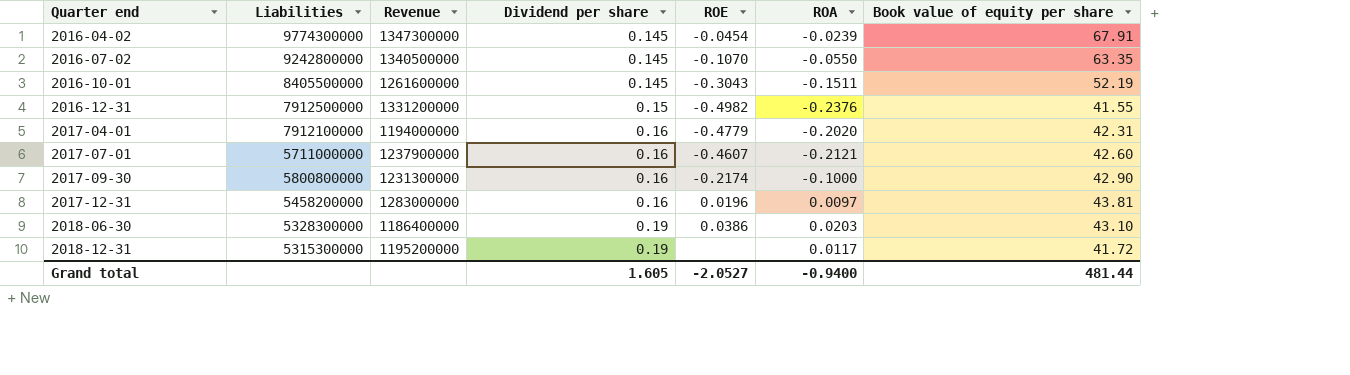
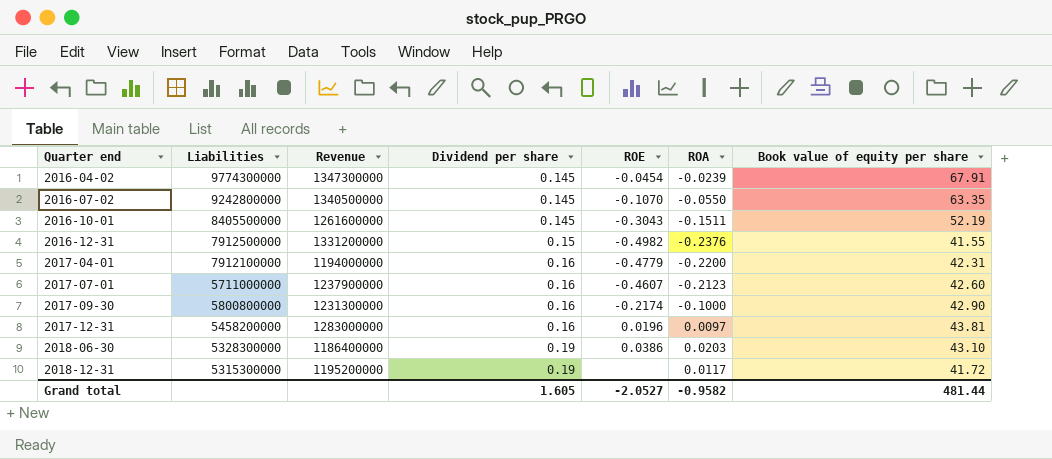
2017-04-01 | ROA: -0.2020 -> -0.2200
2017-07-01 | ROA: -0.2121 -> -0.2123
Grand total | ROA: -0.9400 -> -0.9582

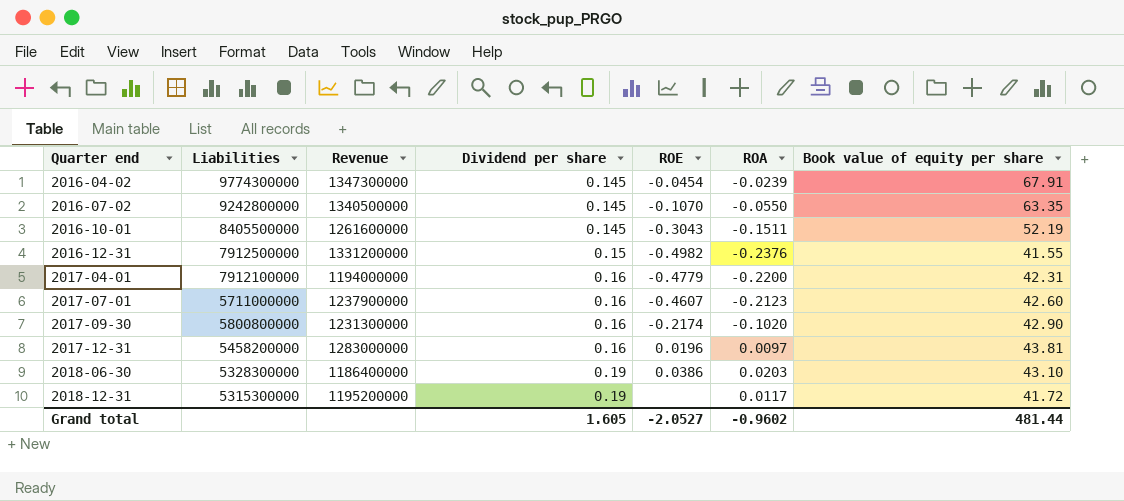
2017-09-30 | ROA: -0.1000 -> -0.1020
Grand total | ROA: -0.9582 -> -0.9602

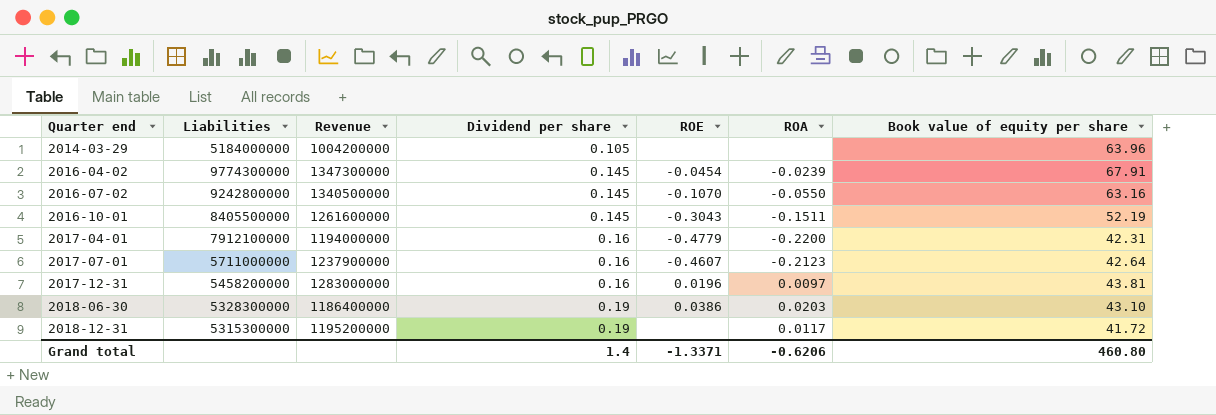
row 2016-12-31: 7912500000 | 1331200000 | 0.15 | -0.4982 | -0.2376 | 41.55 -> none
row 2017-09-30: 5800800000 | 1231300000 | 0.16 | -0.2174 | -0.1020 | 42.90 -> none
row 2014-03-29: none -> 5184000000 | 1004200000 | 0.105 | none | none | 63.96
2016-07-02 | Book value of equity per share: 63.35 -> 63.16
2017-07-01 | Book value of equity per share: 42.60 -> 42.64
Grand total | Dividend per share: 1.605 -> 1.4
Grand total | ROE: -2.0527 -> -1.3371
Grand total | ROA: -0.9602 -> -0.6206
Grand total | Book value of equity per share: 481.44 -> 460.80

